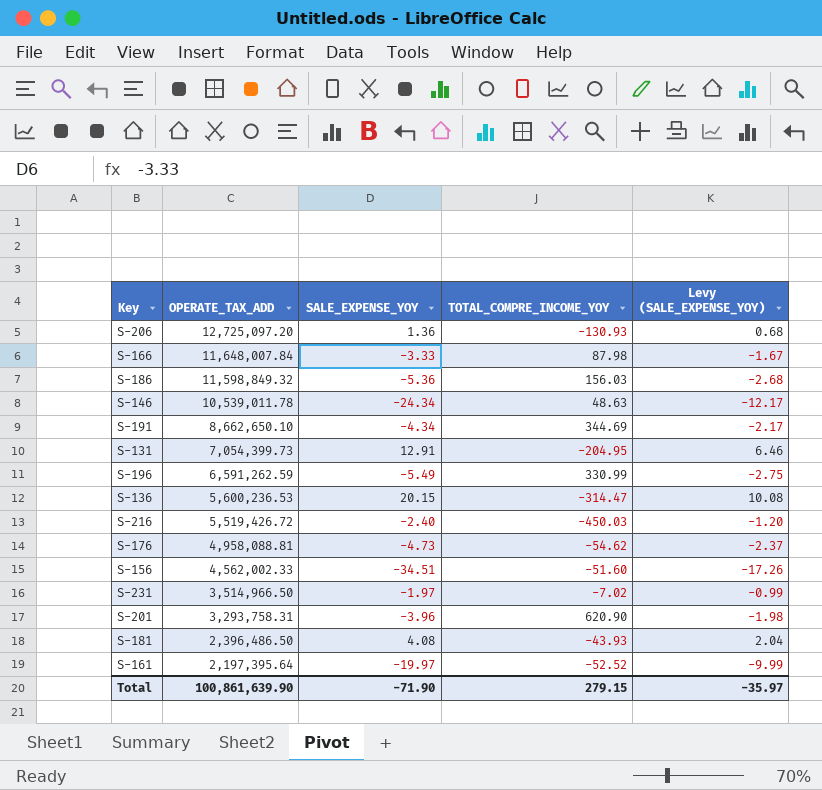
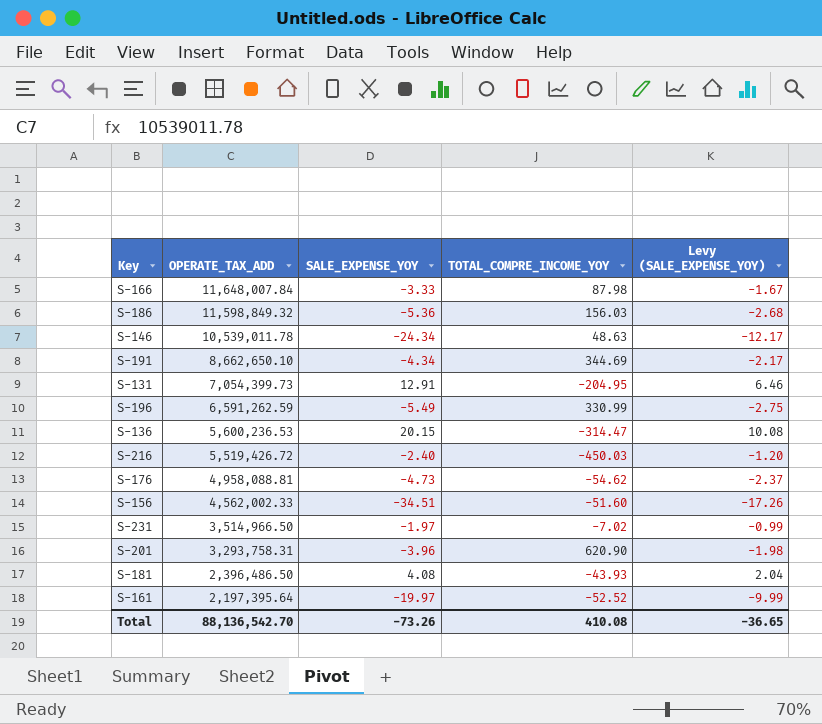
row S-206: 12,725,097.20 | 1.36 | -130.93 | 0.68 -> none
Total | OPERATE_TAX_ADD: 100,861,639.90 -> 88,136,542.70
Total | SALE_EXPENSE_YOY: -71.90 -> -73.26
Total | TOTAL_COMPRE_INCOME_YOY: 279.15 -> 410.08
Total | Levy (SALE_EXPENSE_YOY): -35.97 -> -36.65

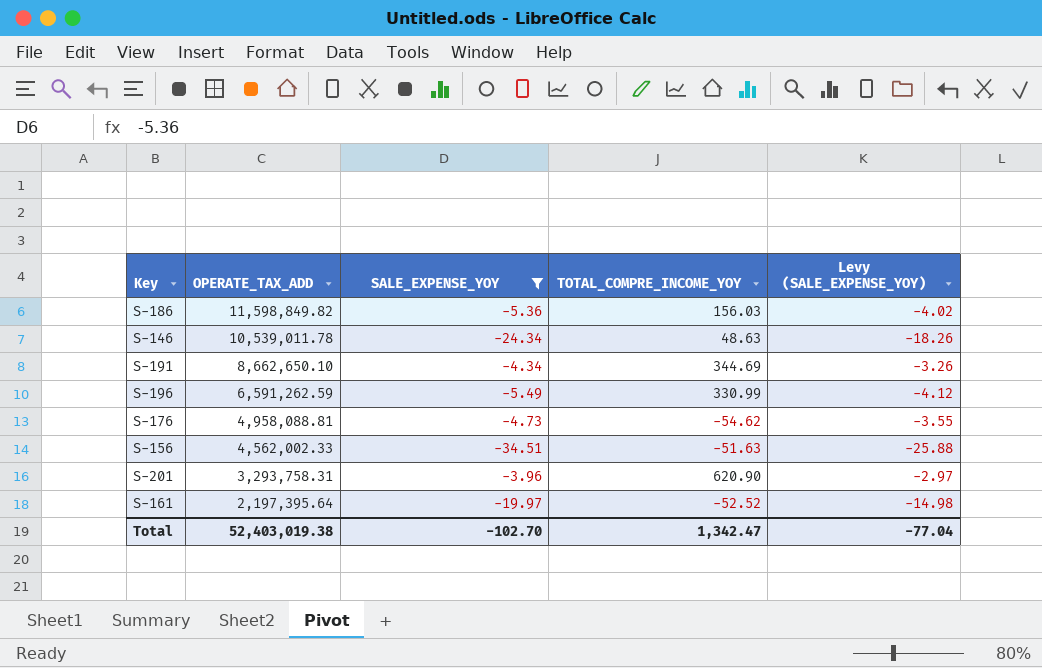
filter: none -> SALE_EXPENSE_YOY <= -3.96
column Levy (SALE_EXPENSE_YOY) | formula: [SALE_EXPENSE_YOY] * 0.5 -> [SALE_EXPENSE_YOY] * 0.75
S-186 | OPERATE_TAX_ADD: 11,598,849.32 -> 11,598,849.82
S-156 | TOTAL_COMPRE_INCOME_YOY: -51.60 -> -51.63
Total | OPERATE_TAX_ADD: 88,136,542.70 -> 52,403,019.38
Total | SALE_EXPENSE_YOY: -73.26 -> -102.70
Total | TOTAL_COMPRE_INCOME_YOY: 410.08 -> 1,342.47
Total | Levy (SALE_EXPENSE_YOY): -36.65 -> -77.04

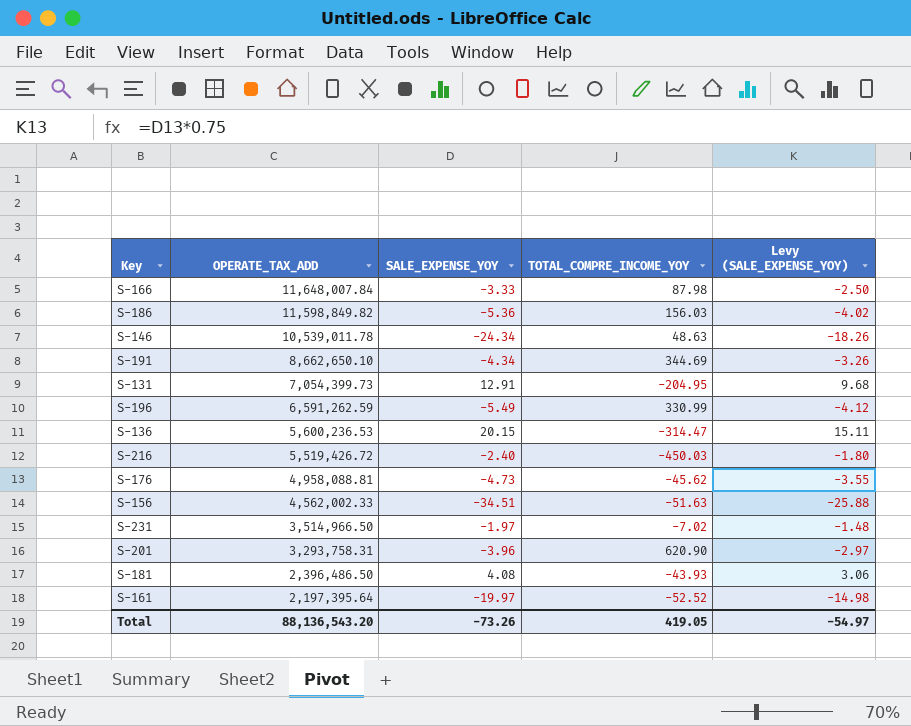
filter: SALE_EXPENSE_YOY <= -3.96 -> none
S-176 | TOTAL_COMPRE_INCOME_YOY: -54.62 -> -45.62
Total | OPERATE_TAX_ADD: 52,403,019.38 -> 88,136,543.20
Total | SALE_EXPENSE_YOY: -102.70 -> -73.26
Total | TOTAL_COMPRE_INCOME_YOY: 1,342.47 -> 419.05
Total | Levy (SALE_EXPENSE_YOY): -77.04 -> -54.97

